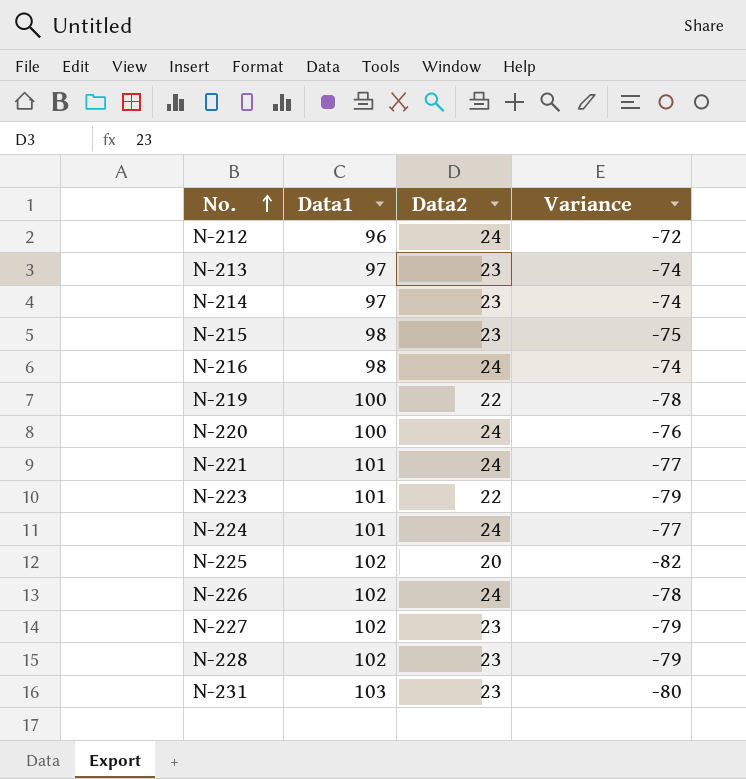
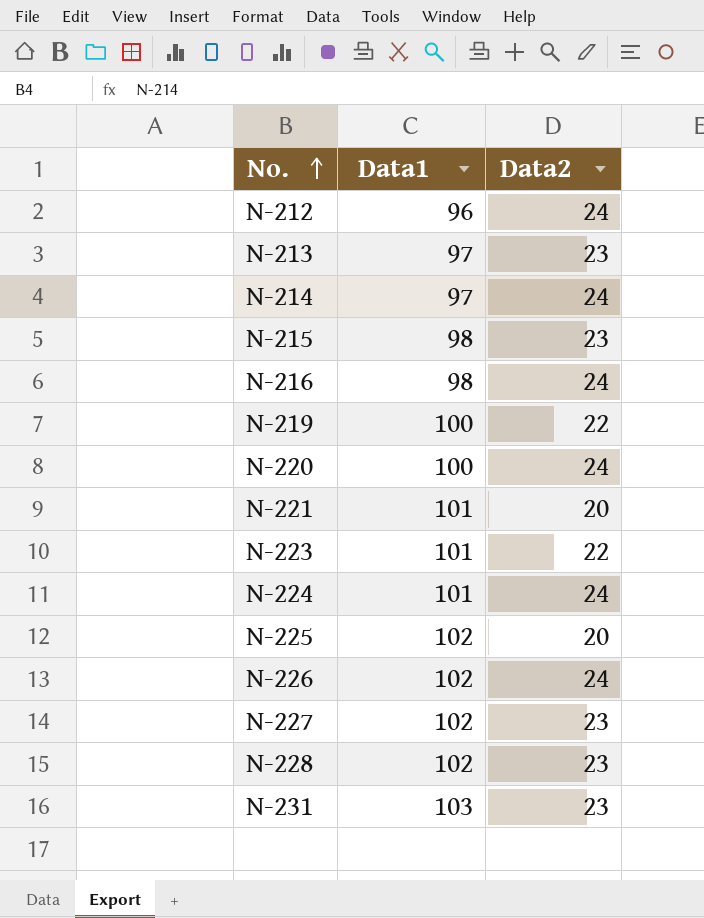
column Variance | formula: [Data2] - [Data1] -> none
N-214 | Data2: 23 -> 24
N-221 | Data2: 24 -> 20

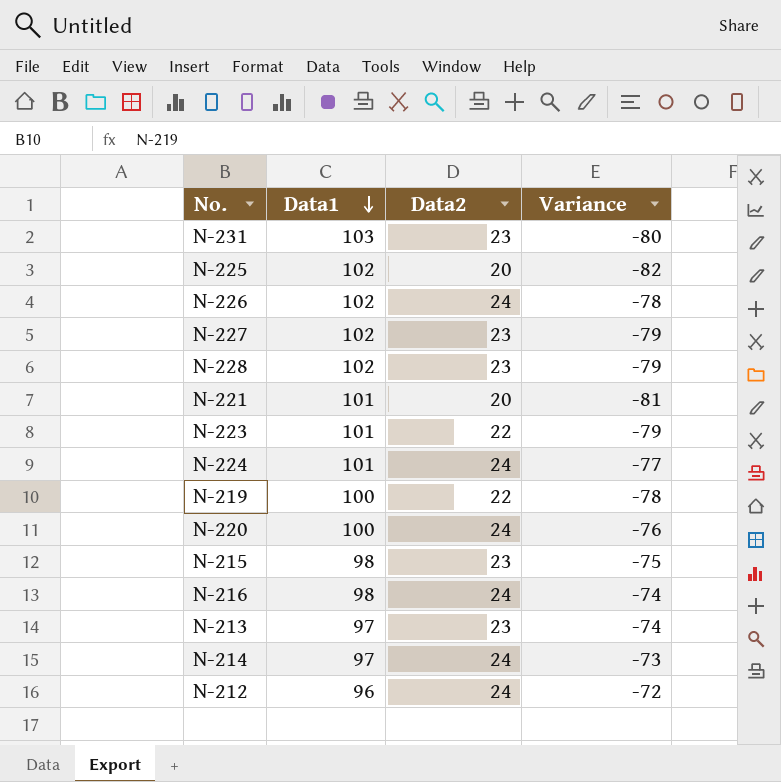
row order: No. ascending -> Data1 descending
column Variance | formula: none -> [Data2] - [Data1]

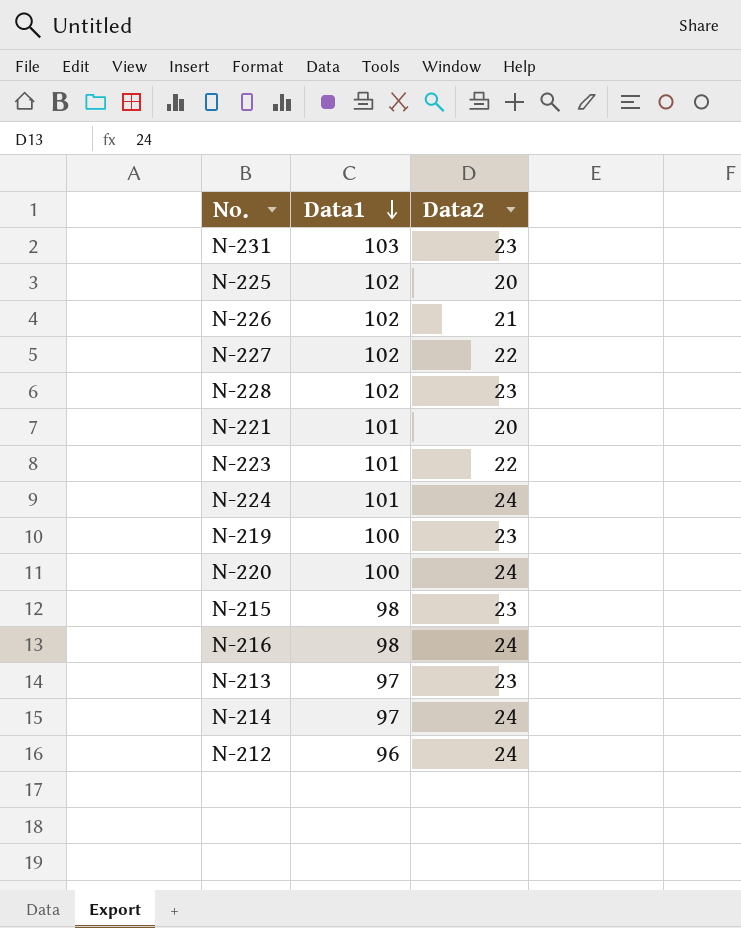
column Variance | formula: [Data2] - [Data1] -> none
N-226 | Data2: 24 -> 21
N-227 | Data2: 23 -> 22
N-219 | Data2: 22 -> 23

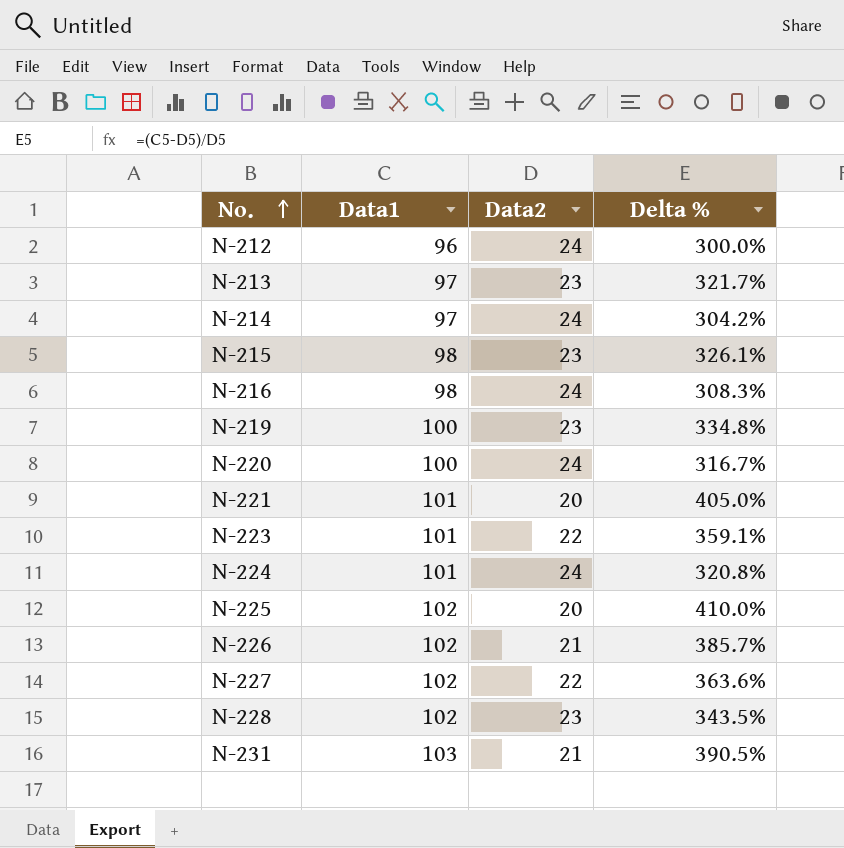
row order: Data1 descending -> No. ascending
column Delta % | formula: none -> ([Data1] - [Data2]) / [Data2]
N-231 | Data2: 23 -> 21

